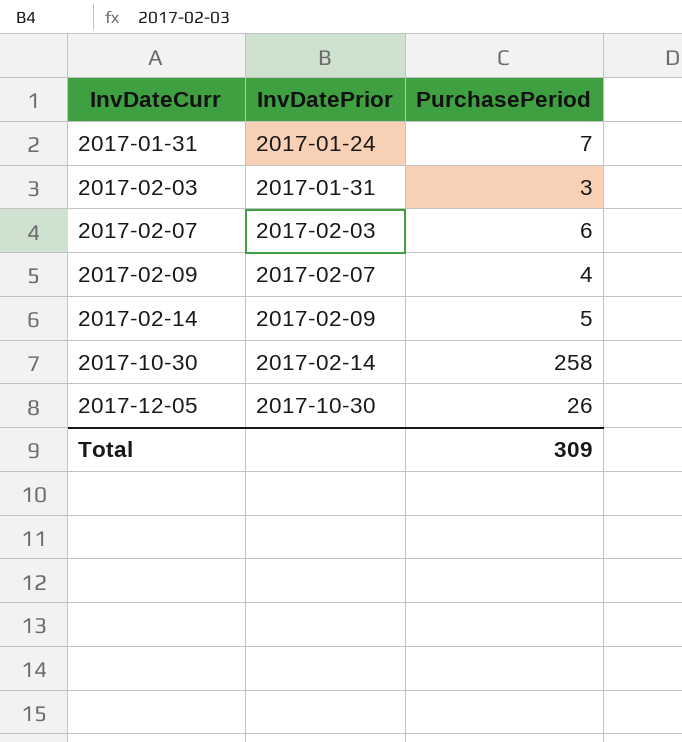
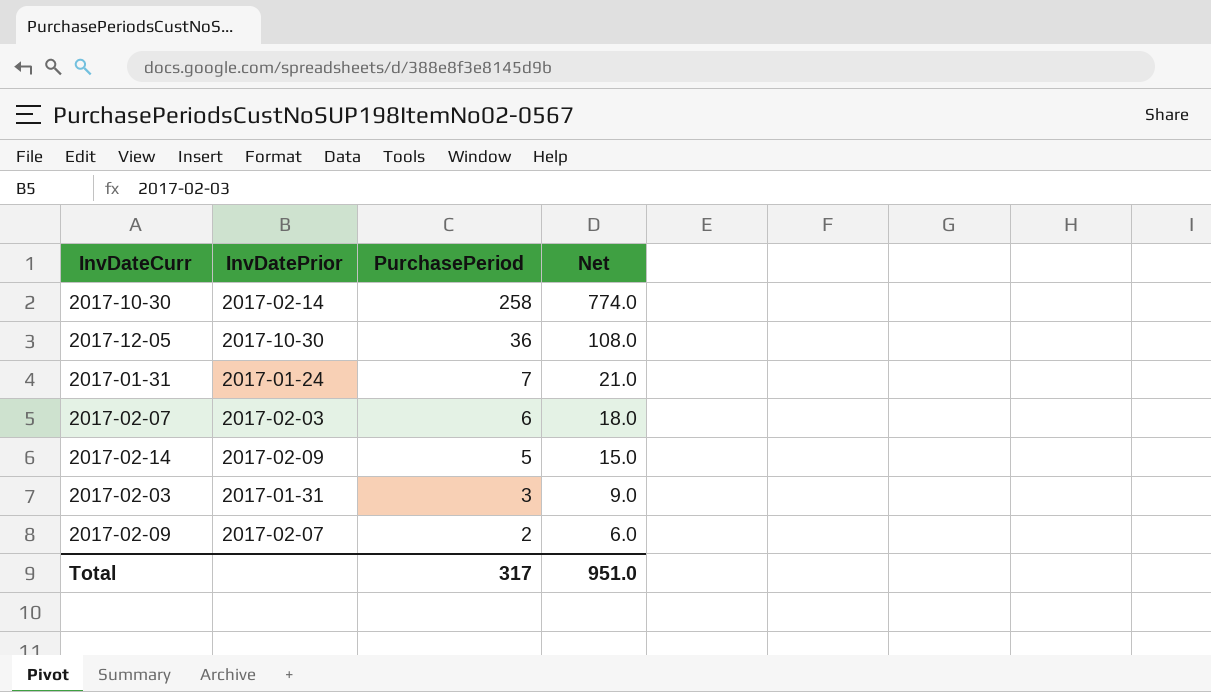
row order: InvDateCurr ascending -> PurchasePeriod descending
column Net | formula: none -> [PurchasePeriod] * 3
2017-12-05 | PurchasePeriod: 26 -> 36
2017-02-09 | PurchasePeriod: 4 -> 2
Total | PurchasePeriod: 309 -> 317

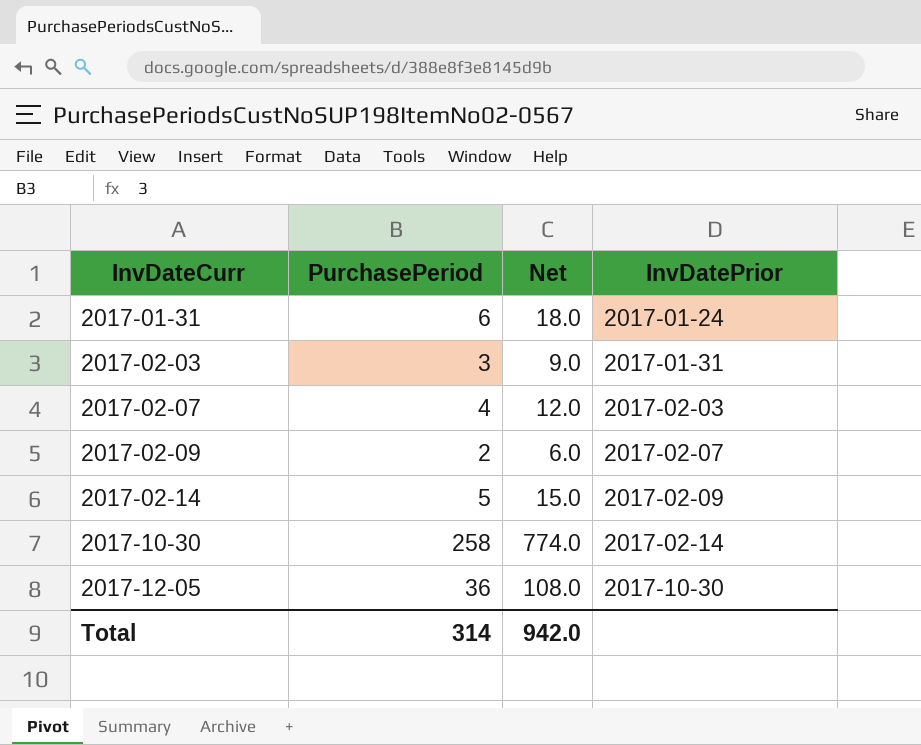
row order: PurchasePeriod descending -> InvDateCurr ascending
column InvDatePrior | position: 2 -> 4
2017-01-31 | PurchasePeriod: 7 -> 6
2017-01-31 | Net: 21.0 -> 18.0
2017-02-07 | PurchasePeriod: 6 -> 4
2017-02-07 | Net: 18.0 -> 12.0
Total | PurchasePeriod: 317 -> 314
Total | Net: 951.0 -> 942.0

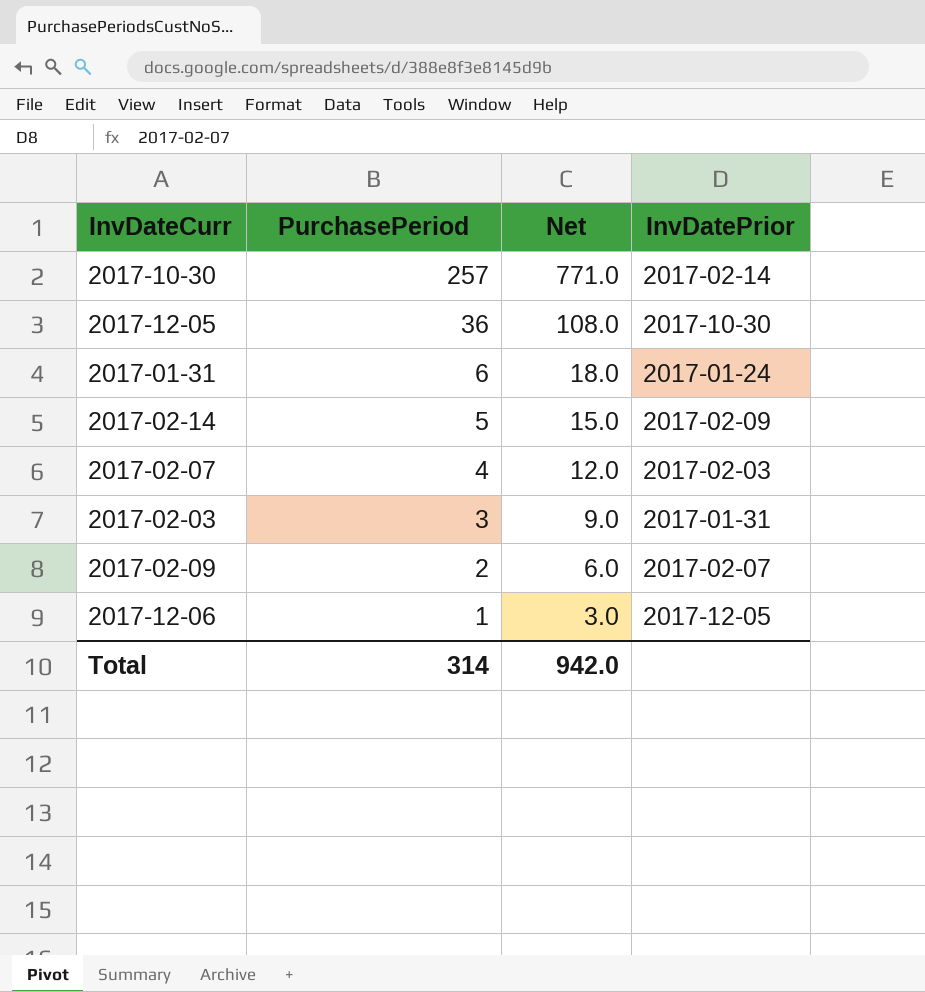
row order: InvDateCurr ascending -> PurchasePeriod descending
2017-10-30 | PurchasePeriod: 258 -> 257
2017-10-30 | Net: 774.0 -> 771.0
row 2017-12-06: none -> 1 | 3.0 | 2017-12-05

